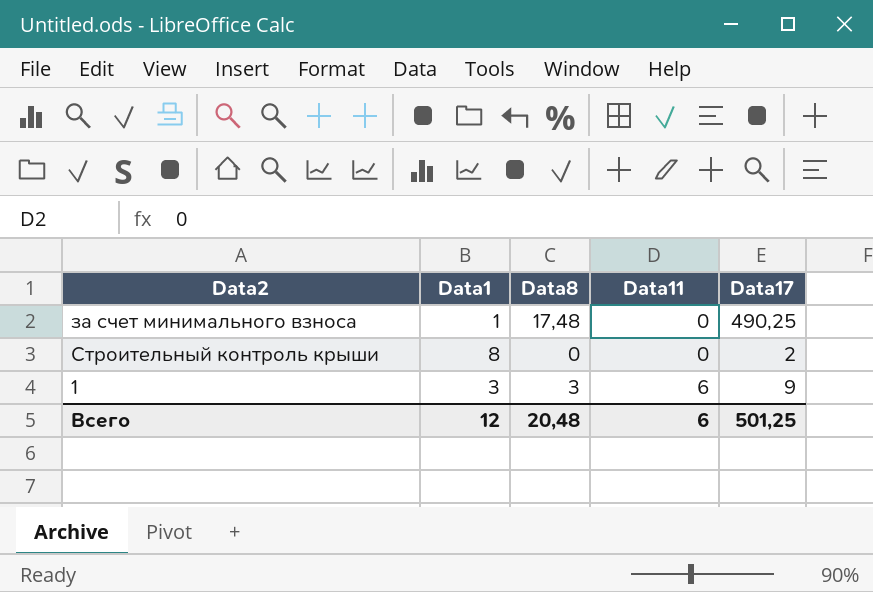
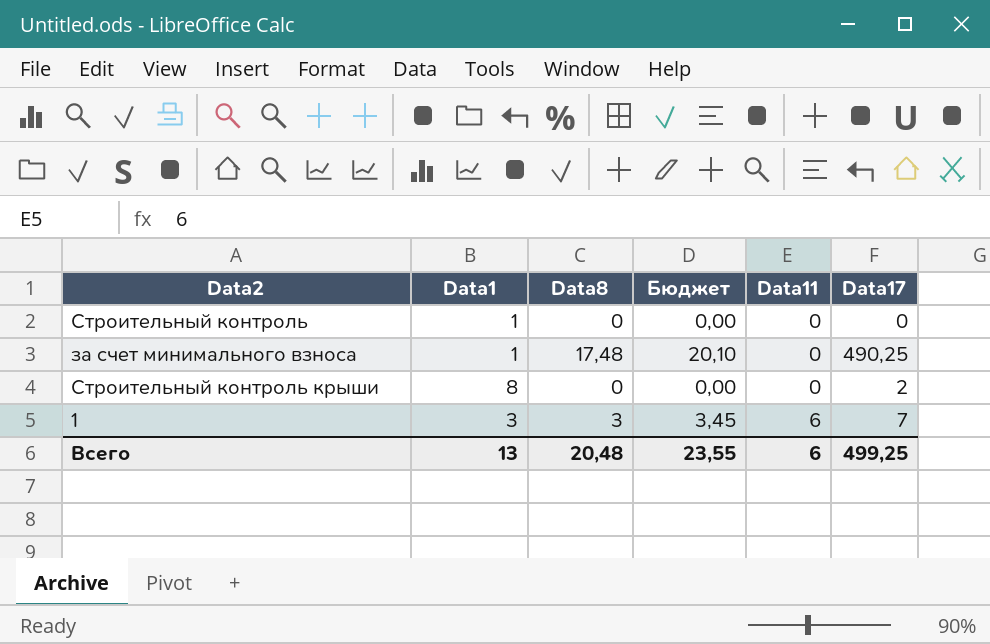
column Бюджет | formula: none -> [Data8] * 1,15
row Строительный контроль: none -> 1 | 0 | 0,00 | 0 | 0
1 | Data17: 9 -> 7
Всего | Data1: 12 -> 13
Всего | Data17: 501,25 -> 499,25

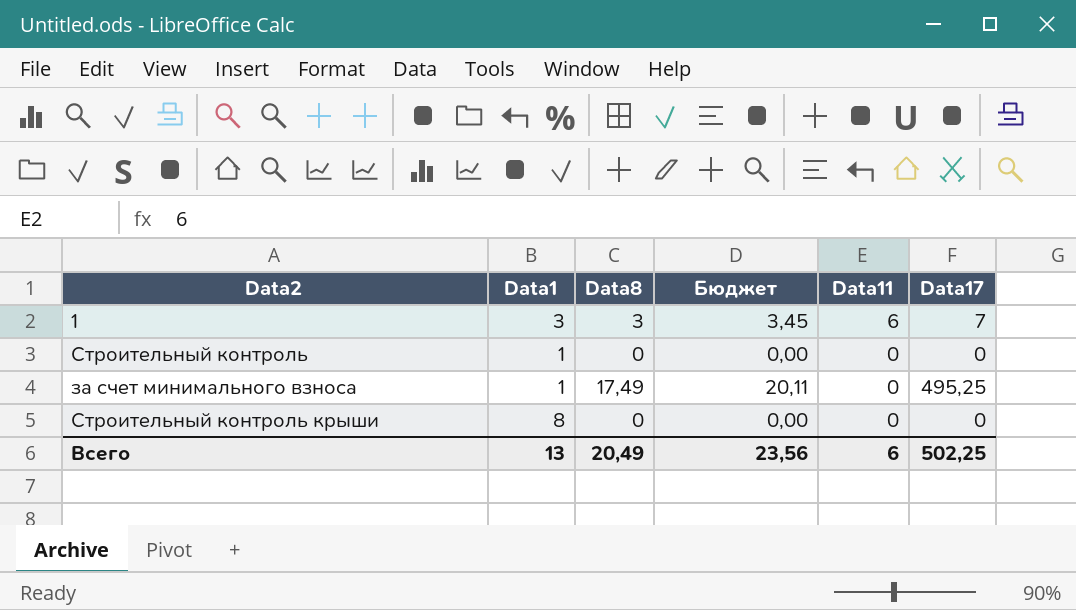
row order: Data11 ascending -> Data11 descending
за счет минимального взноса | Data8: 17,48 -> 17,49
за счет минимального взноса | Бюджет: 20,10 -> 20,11
за счет минимального взноса | Data17: 490,25 -> 495,25
Строительный контроль крыши | Data17: 2 -> 0
Всего | Data8: 20,48 -> 20,49
Всего | Бюджет: 23,55 -> 23,56
Всего | Data17: 499,25 -> 502,25

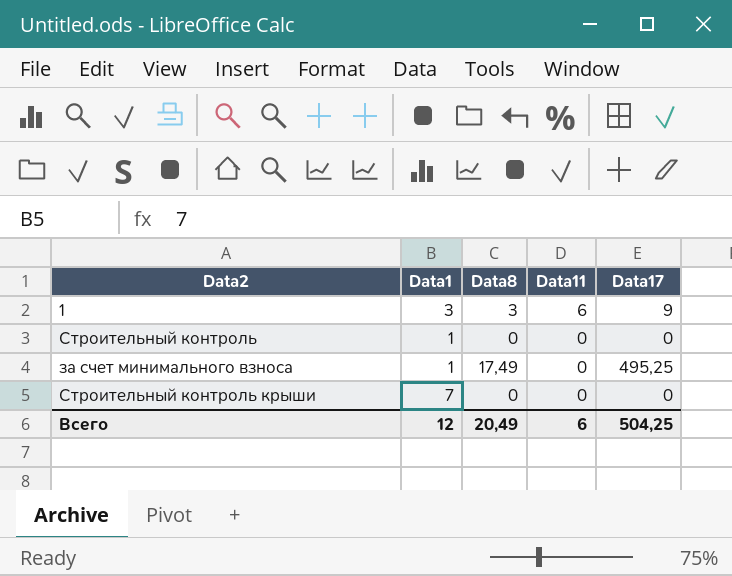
column Бюджет | formula: [Data8] * 1,15 -> none
1 | Data17: 7 -> 9
Строительный контроль крыши | Data1: 8 -> 7
Всего | Data1: 13 -> 12
Всего | Data17: 502,25 -> 504,25

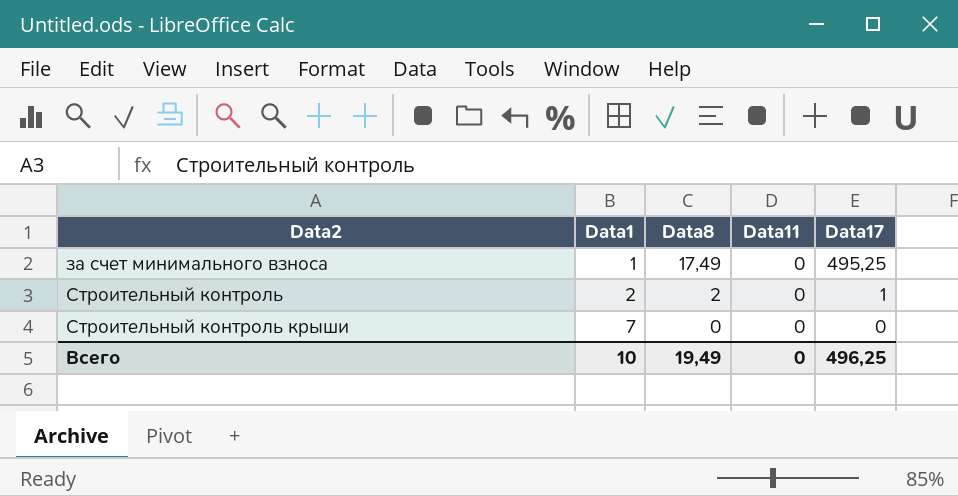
row order: Data11 descending -> Data2 ascending
row 1: 3 | 3 | 6 | 9 -> none
Строительный контроль | Data1: 1 -> 2
Строительный контроль | Data8: 0 -> 2
Строительный контроль | Data17: 0 -> 1
Всего | Data1: 12 -> 10
Всего | Data8: 20,49 -> 19,49
Всего | Data11: 6 -> 0
Всего | Data17: 504,25 -> 496,25

